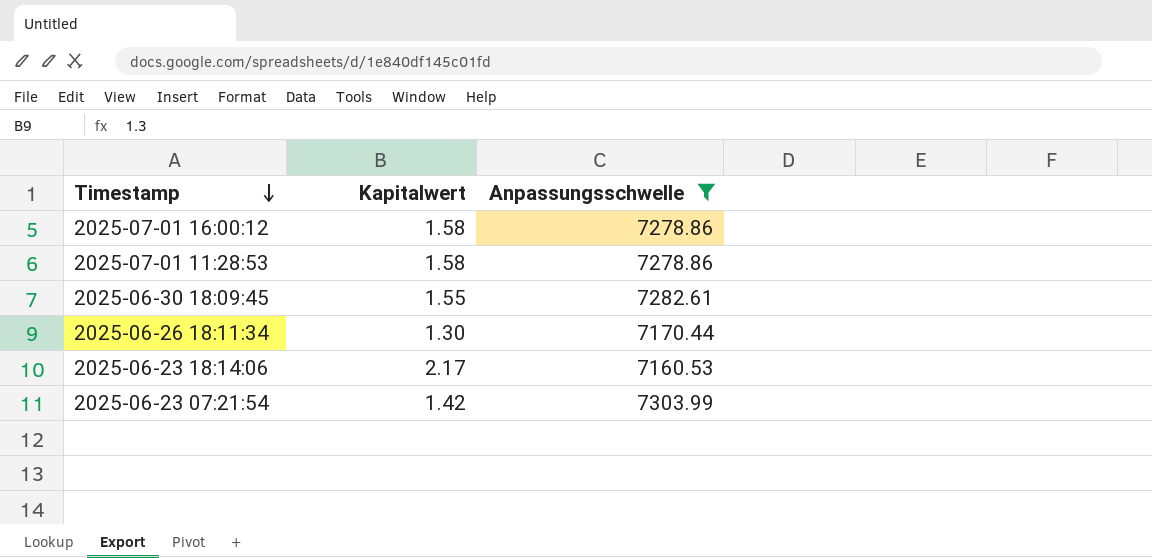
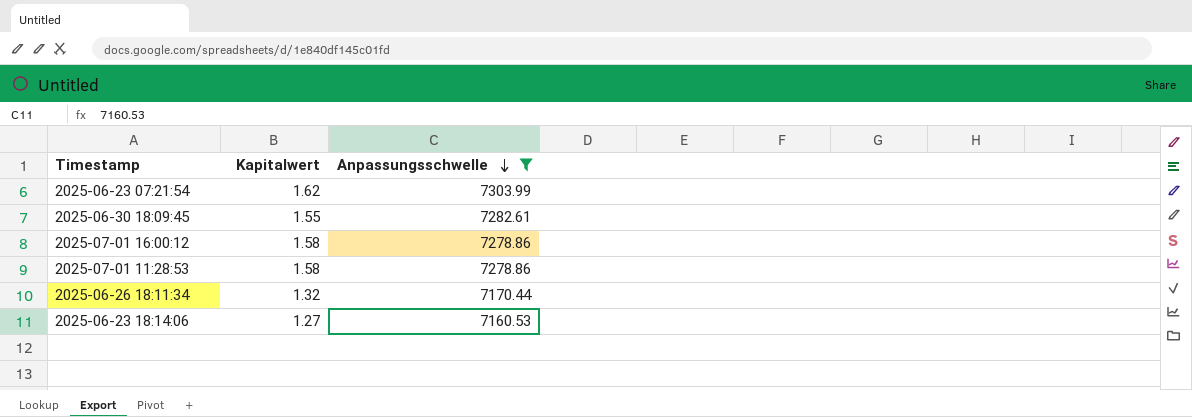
row order: Timestamp descending -> Anpassungsschwelle descending
2025-06-23 07:21:54 | Kapitalwert: 1.42 -> 1.62
2025-06-26 18:11:34 | Kapitalwert: 1.30 -> 1.32
2025-06-23 18:14:06 | Kapitalwert: 2.17 -> 1.27

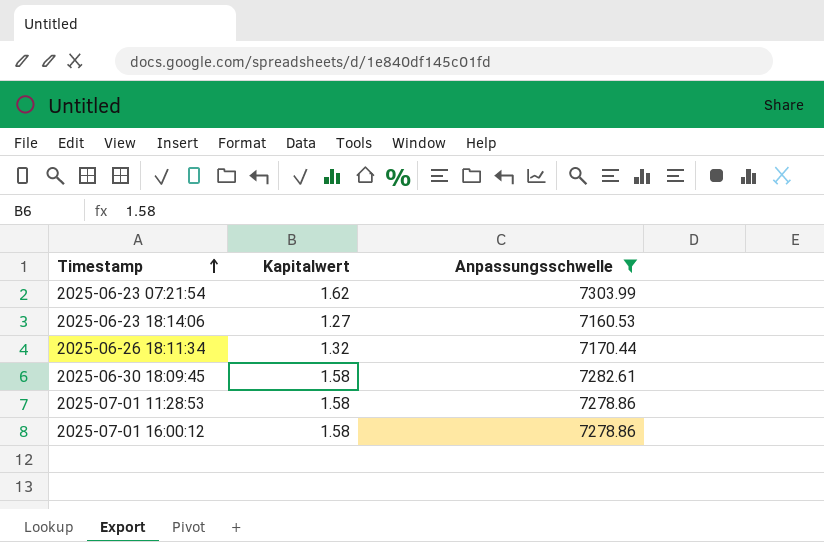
row order: Anpassungsschwelle descending -> Timestamp ascending
2025-06-30 18:09:45 | Kapitalwert: 1.55 -> 1.58

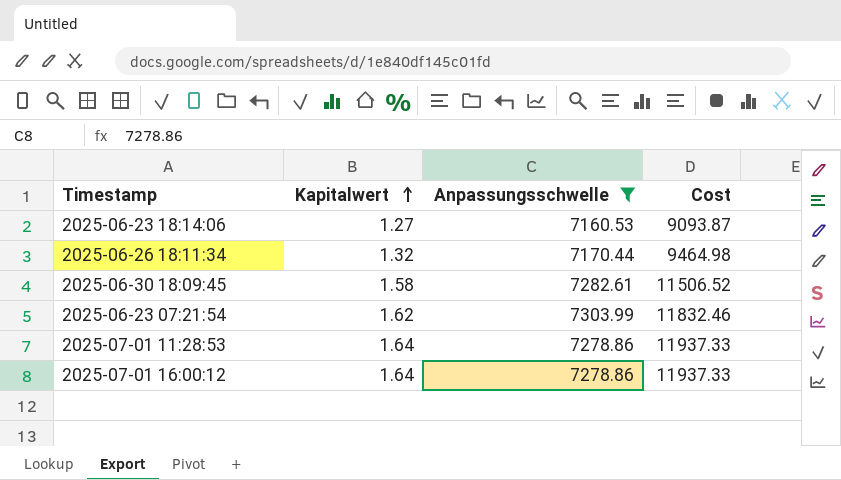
row order: Timestamp ascending -> Kapitalwert ascending
column Cost | formula: none -> [Kapitalwert] * [Anpassungsschwelle]
2025-07-01 11:28:53 | Kapitalwert: 1.58 -> 1.64
2025-07-01 16:00:12 | Kapitalwert: 1.58 -> 1.64

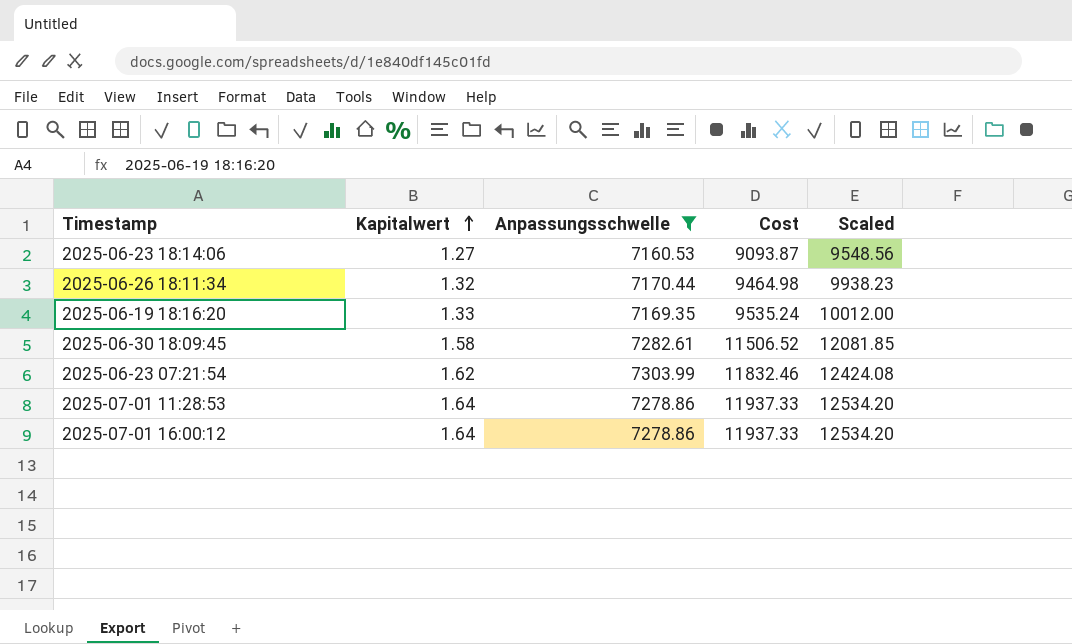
column Scaled | formula: none -> [Cost] * 1.05
row 2025-06-19 18:16:20: none -> 1.33 | 7169.35 | 9535.24 | 10012.00

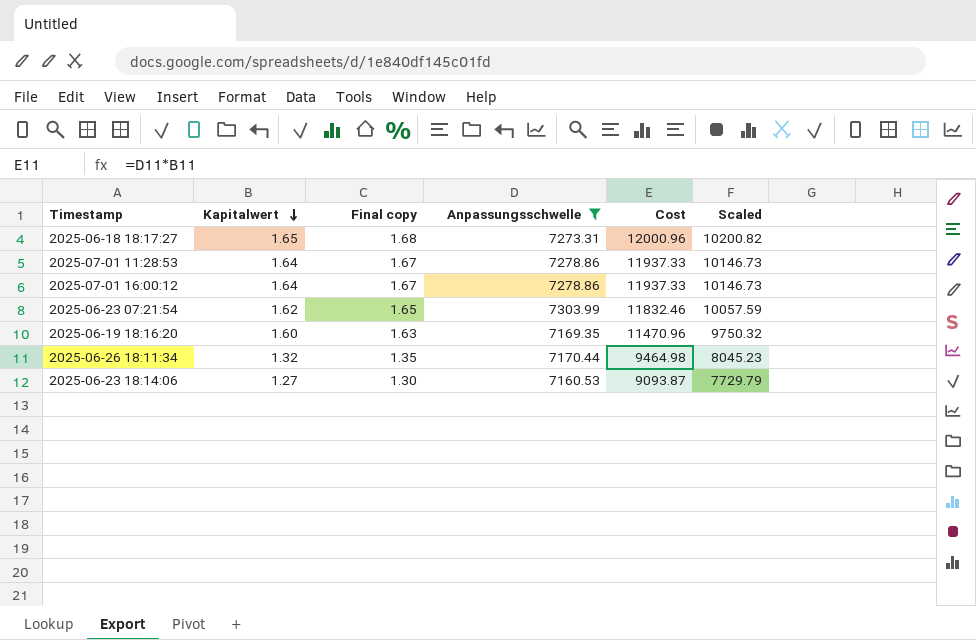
row order: Kapitalwert ascending -> Kapitalwert descending
column Final copy | formula: none -> [Kapitalwert] * 1.02
column Scaled | formula: [Cost] * 1.05 -> [Cost] * 0.85
row 2025-06-30 18:09:45: 1.58 | 7282.61 | 11506.52 | 12081.85 -> none
row 2025-06-18 18:17:27: none -> 1.65 | 1.68 | 7273.31 | 12000.96 | 10200.82
2025-06-19 18:16:20 | Kapitalwert: 1.33 -> 1.60
2025-06-19 18:16:20 | Cost: 9535.24 -> 11470.96

